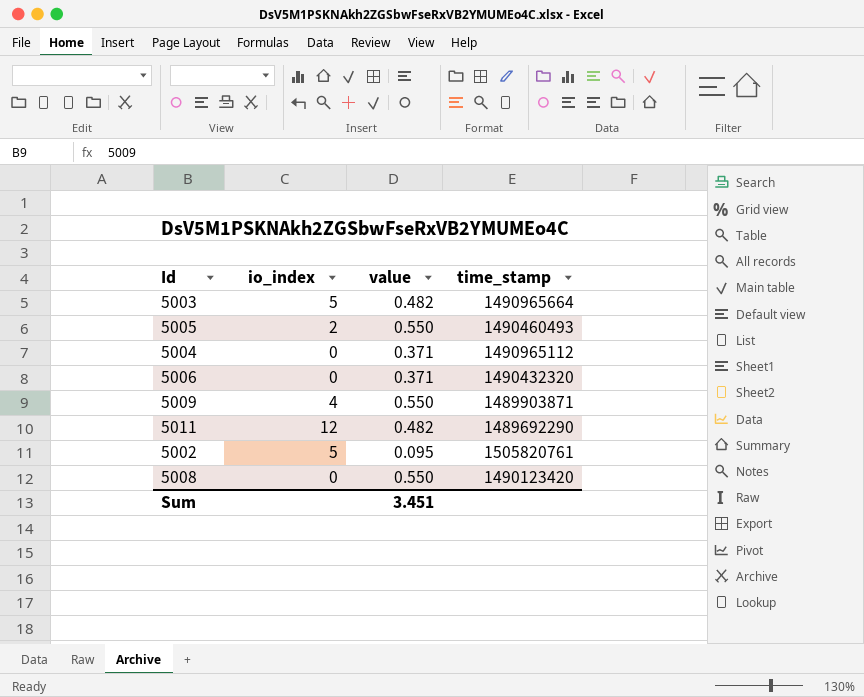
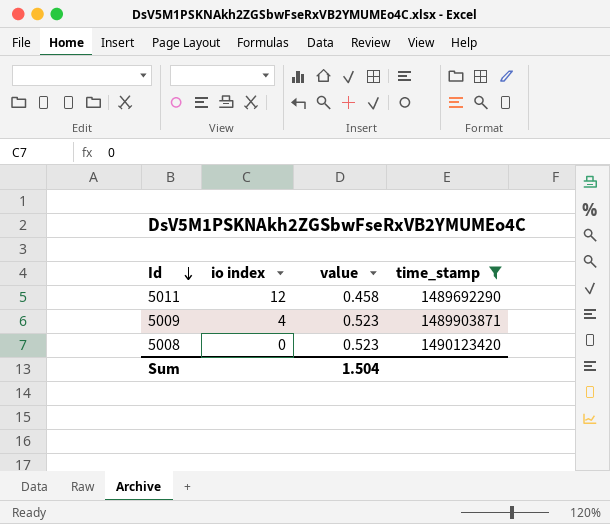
filter: none -> time_stamp <= 1490123420
row order: none -> Id descending
column name: io_index -> io index
5011 | value: 0.482 -> 0.458
5009 | value: 0.550 -> 0.523
5008 | value: 0.550 -> 0.523
Sum | value: 3.451 -> 1.504

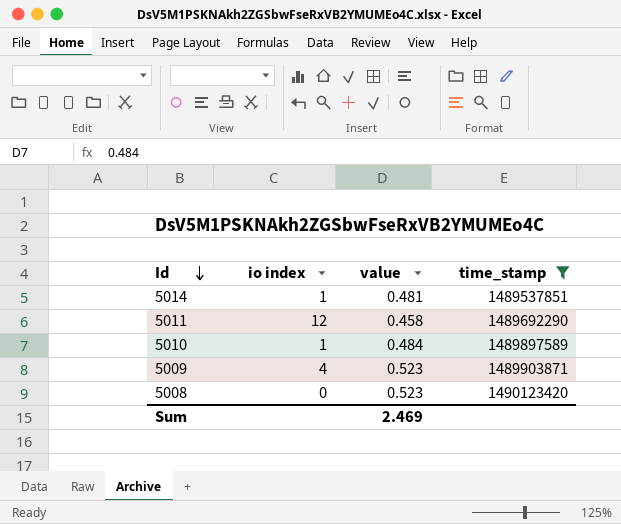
row 5014: none -> 1 | 0.481 | 1489537851
row 5010: none -> 1 | 0.484 | 1489897589
Sum | value: 1.504 -> 2.469

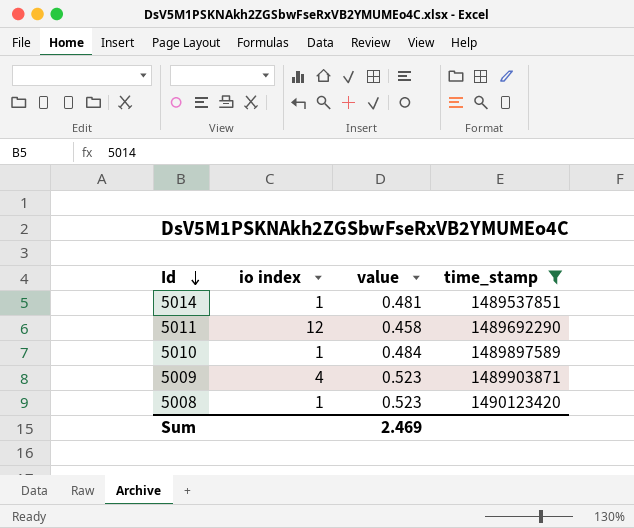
5008 | io index: 0 -> 1

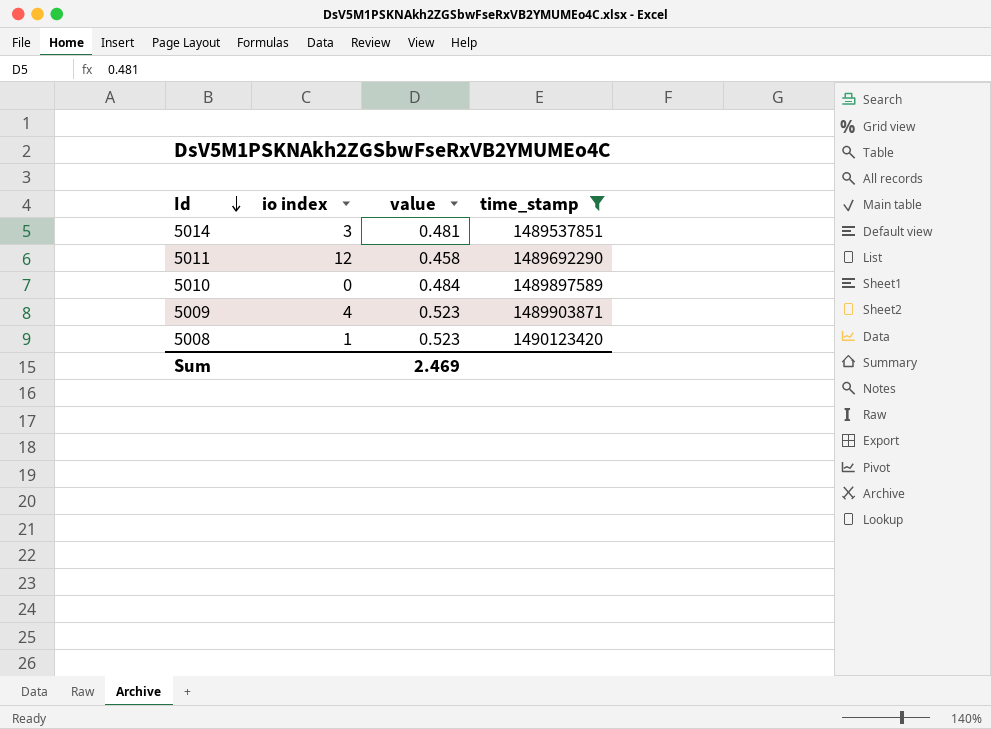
5014 | io index: 1 -> 3
5010 | io index: 1 -> 0

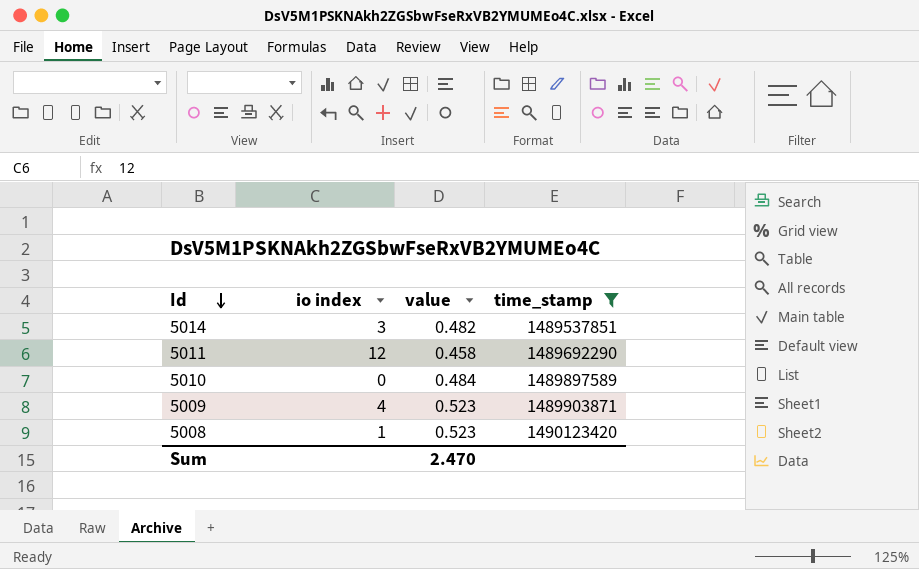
5014 | value: 0.481 -> 0.482
Sum | value: 2.469 -> 2.470

